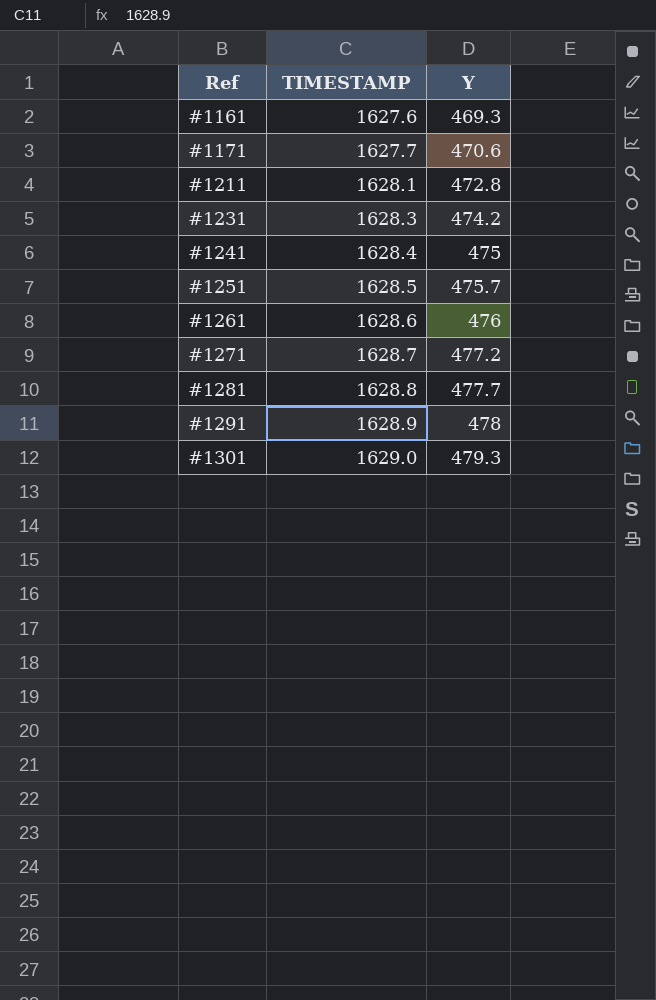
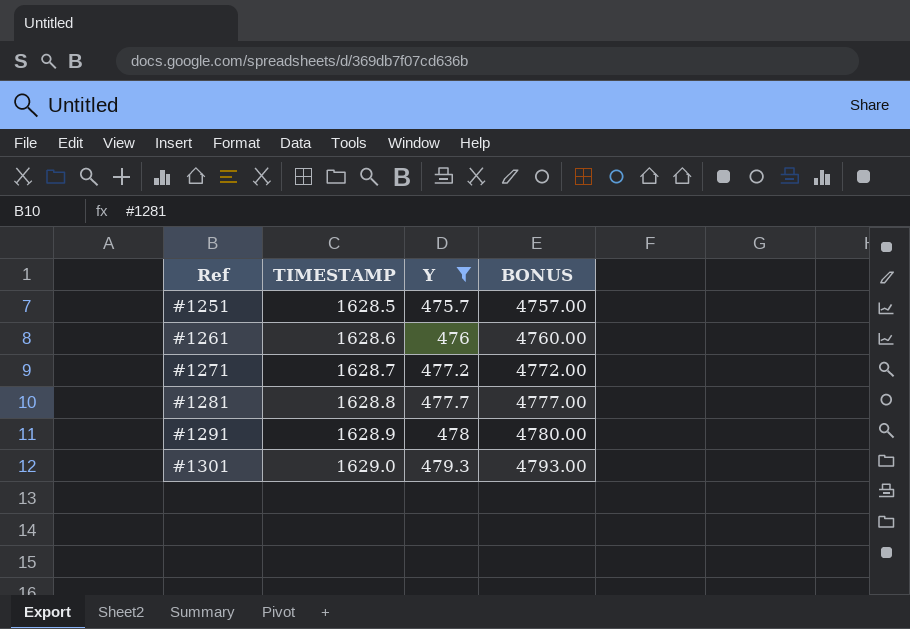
filter: none -> Y >= 475.7
column BONUS | formula: none -> [Y] * 10

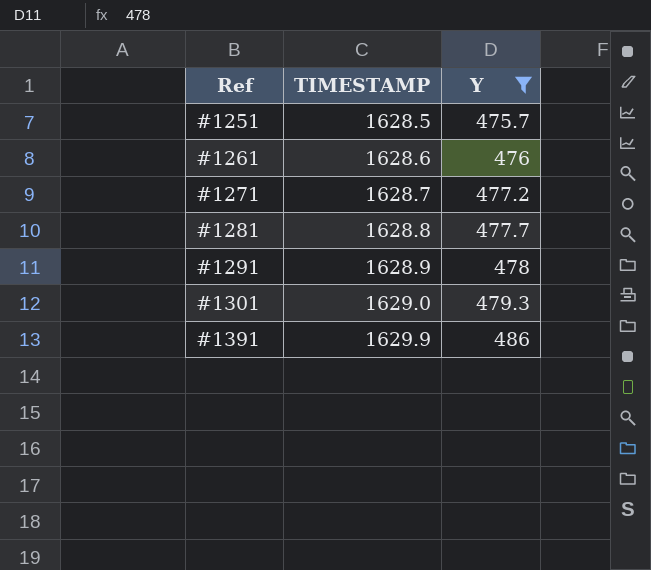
column BONUS | formula: [Y] * 10 -> none
row #1391: none -> 1629.9 | 486

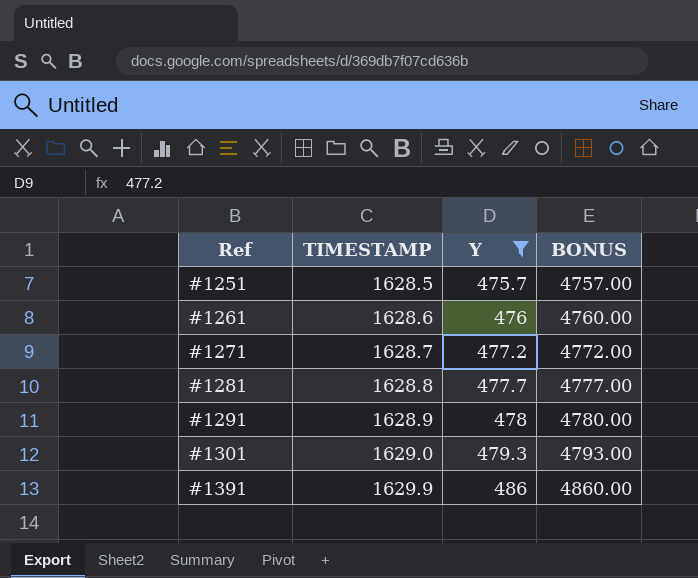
column BONUS | formula: none -> [Y] * 10

